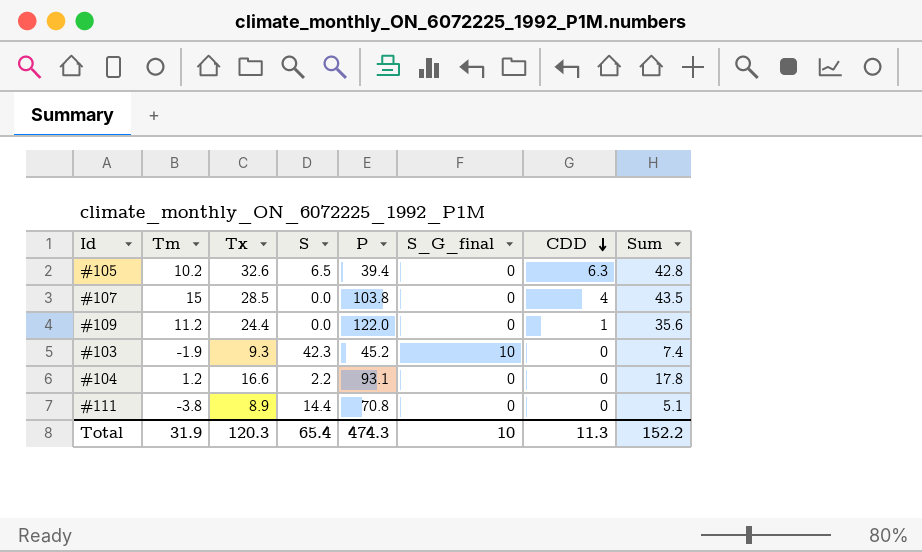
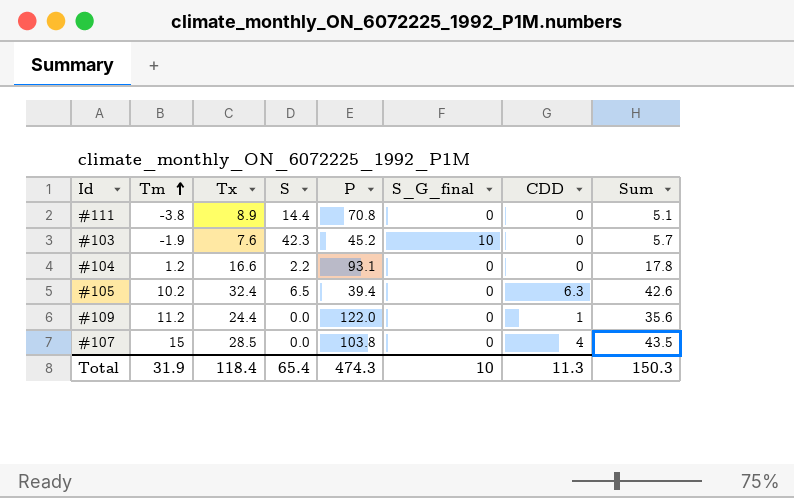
row order: CDD descending -> Tm ascending
#103 | Tx: 9.3 -> 7.6
#103 | Sum: 7.4 -> 5.7
#105 | Tx: 32.6 -> 32.4
#105 | Sum: 42.8 -> 42.6
Total | Tx: 120.3 -> 118.4
Total | Sum: 152.2 -> 150.3

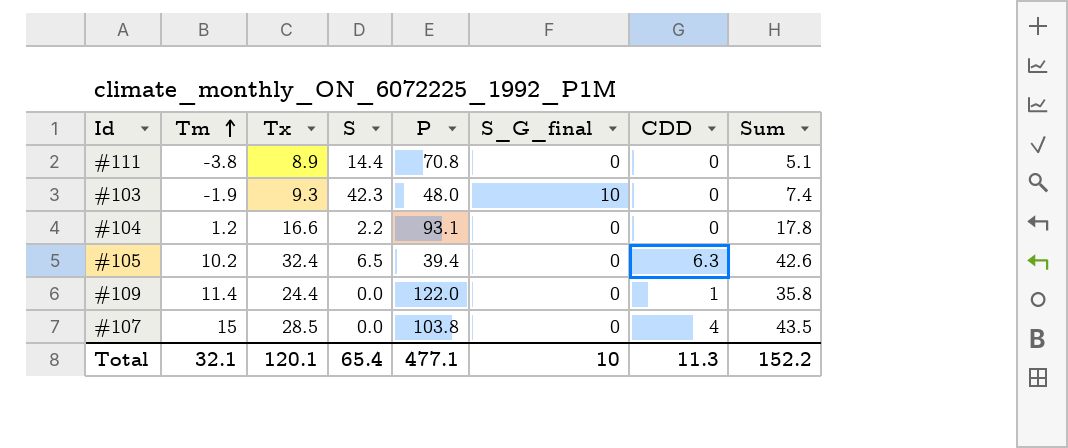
#103 | Tx: 7.6 -> 9.3
#103 | P: 45.2 -> 48.0
#103 | Sum: 5.7 -> 7.4
#109 | Tm: 11.2 -> 11.4
#109 | Sum: 35.6 -> 35.8
Total | Tm: 31.9 -> 32.1
Total | Tx: 118.4 -> 120.1
Total | P: 474.3 -> 477.1
Total | Sum: 150.3 -> 152.2

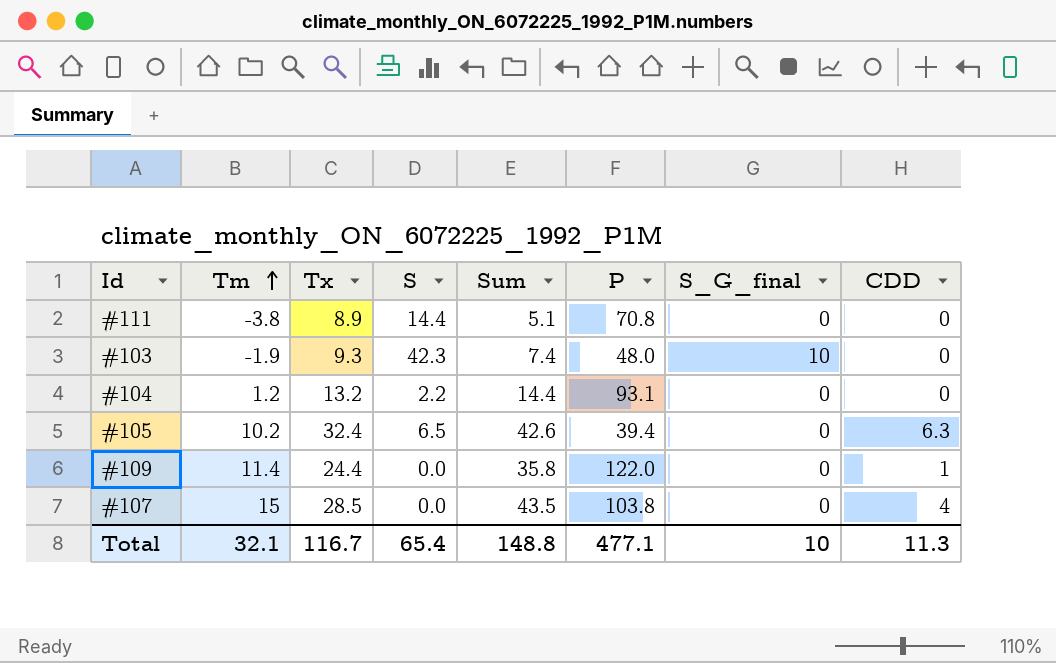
column Sum | position: 8 -> 5
#104 | Tx: 16.6 -> 13.2
#104 | Sum: 17.8 -> 14.4
Total | Tx: 120.1 -> 116.7
Total | Sum: 152.2 -> 148.8

